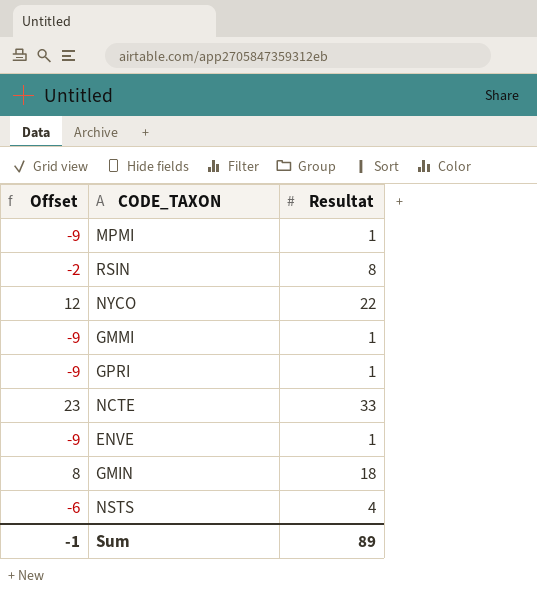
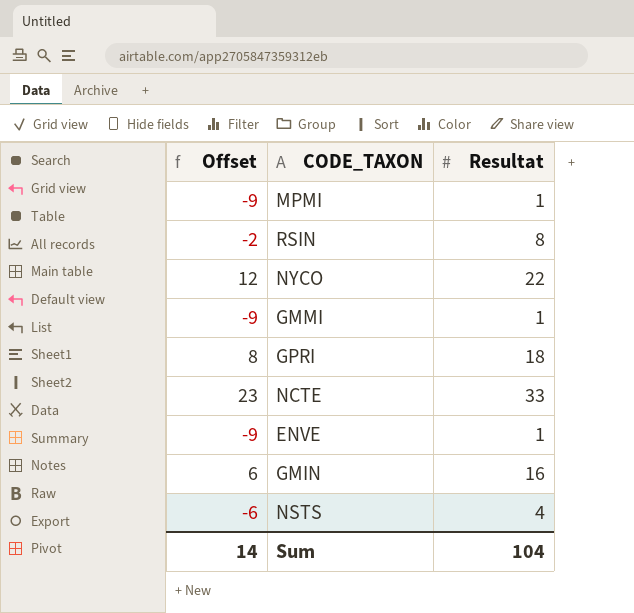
GPRI | Offset: -9 -> 8
GPRI | Resultat: 1 -> 18
GMIN | Offset: 8 -> 6
GMIN | Resultat: 18 -> 16
Sum | Offset: -1 -> 14
Sum | Resultat: 89 -> 104

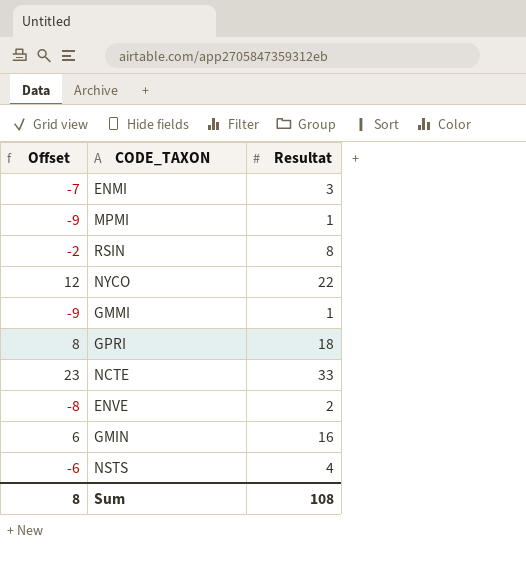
row ENMI: none -> -7 | 3
ENVE | Offset: -9 -> -8
ENVE | Resultat: 1 -> 2
Sum | Offset: 14 -> 8
Sum | Resultat: 104 -> 108

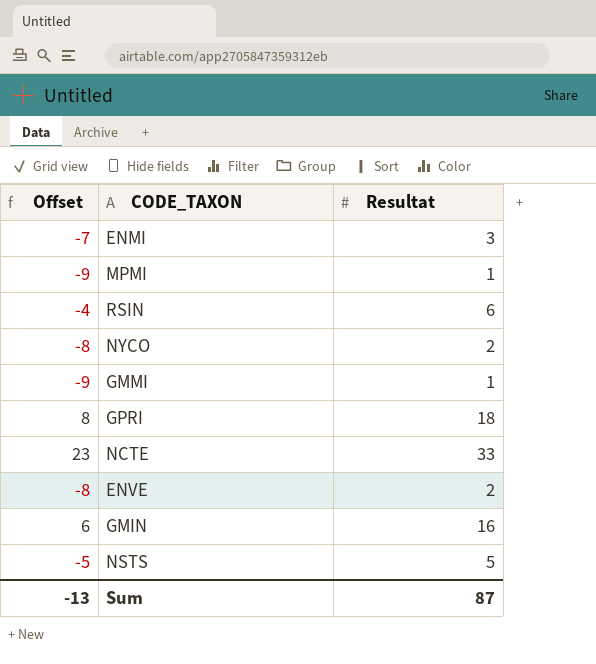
RSIN | Offset: -2 -> -4
RSIN | Resultat: 8 -> 6
NYCO | Offset: 12 -> -8
NYCO | Resultat: 22 -> 2
NSTS | Offset: -6 -> -5
NSTS | Resultat: 4 -> 5
Sum | Offset: 8 -> -13
Sum | Resultat: 108 -> 87

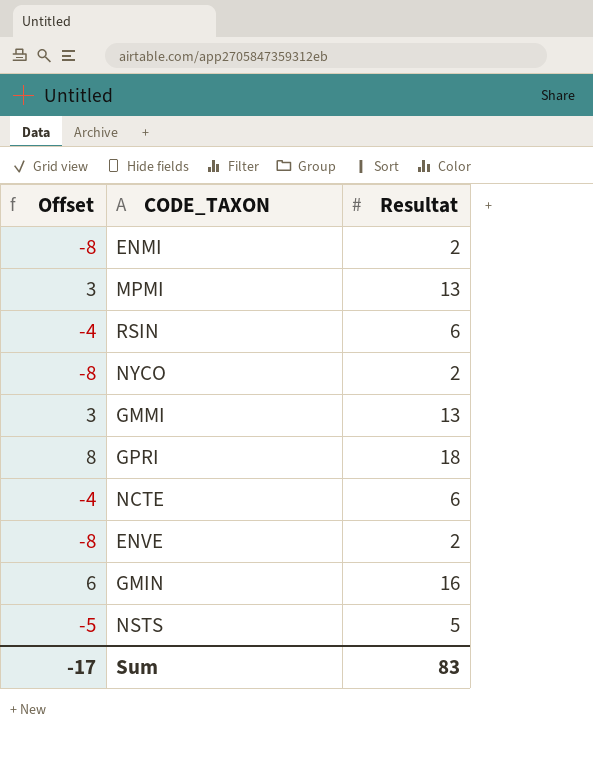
ENMI | Offset: -7 -> -8
ENMI | Resultat: 3 -> 2
MPMI | Offset: -9 -> 3
MPMI | Resultat: 1 -> 13
GMMI | Offset: -9 -> 3
GMMI | Resultat: 1 -> 13
NCTE | Offset: 23 -> -4
NCTE | Resultat: 33 -> 6
Sum | Offset: -13 -> -17
Sum | Resultat: 87 -> 83

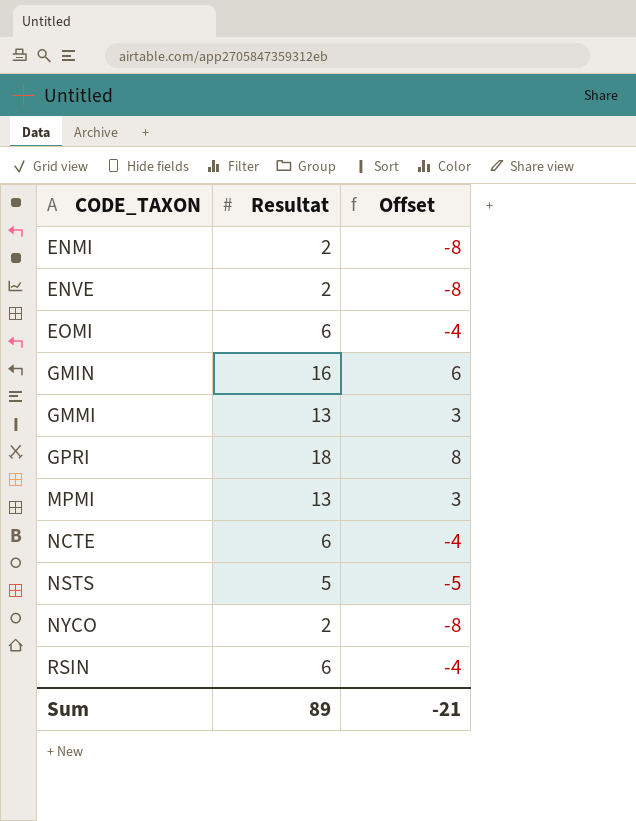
row order: none -> CODE_TAXON ascending
column Offset | position: 1 -> 3
row EOMI: none -> 6 | -4
Sum | Resultat: 83 -> 89
Sum | Offset: -17 -> -21

